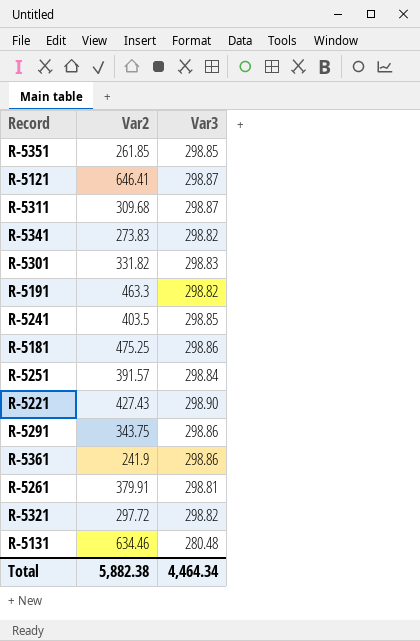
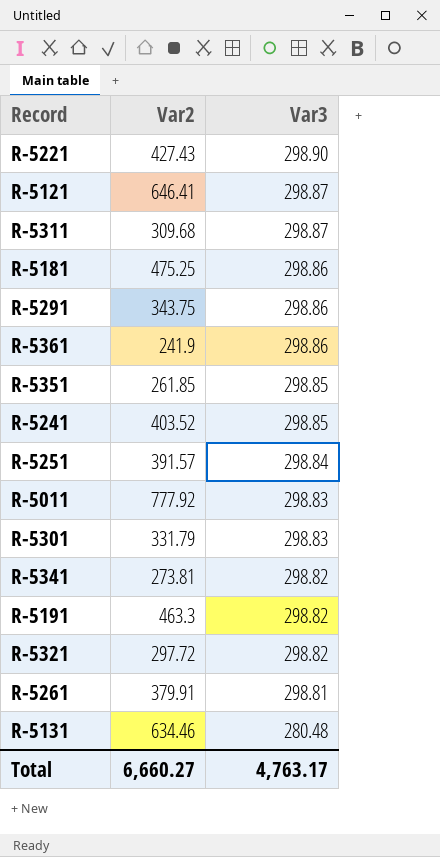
row order: none -> Var3 descending
R-5241 | Var2: 403.5 -> 403.52
row R-5011: none -> 777.92 | 298.83
R-5301 | Var2: 331.82 -> 331.79
R-5341 | Var2: 273.83 -> 273.81
Total | Var2: 5,882.38 -> 6,660.27
Total | Var3: 4,464.34 -> 4,763.17

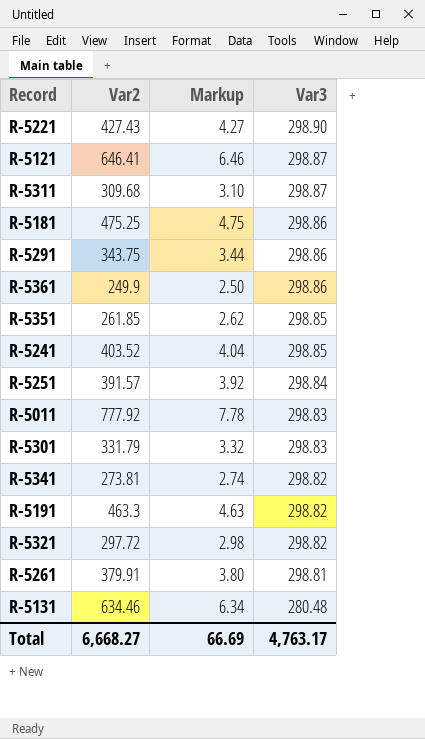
column Markup | formula: none -> [Var2] * 0.01
R-5361 | Var2: 241.9 -> 249.9
Total | Var2: 6,660.27 -> 6,668.27

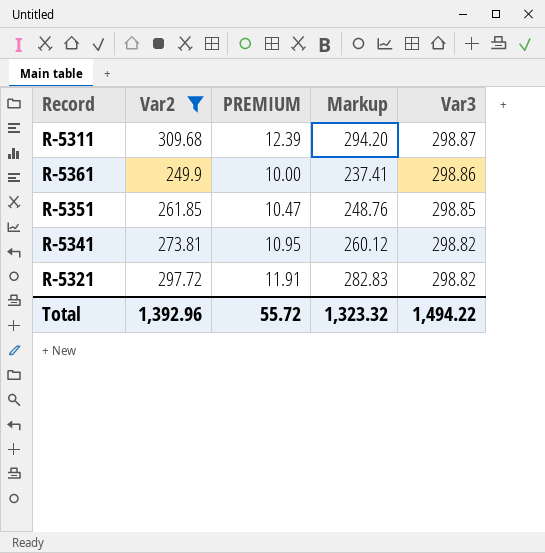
filter: none -> Var2 <= 309.68
column PREMIUM | formula: none -> [Var2] * 0.04
column Markup | formula: [Var2] * 0.01 -> [Var2] * 0.95
Total | Var2: 6,668.27 -> 1,392.96
Total | Markup: 66.69 -> 1,323.32
Total | Var3: 4,763.17 -> 1,494.22

